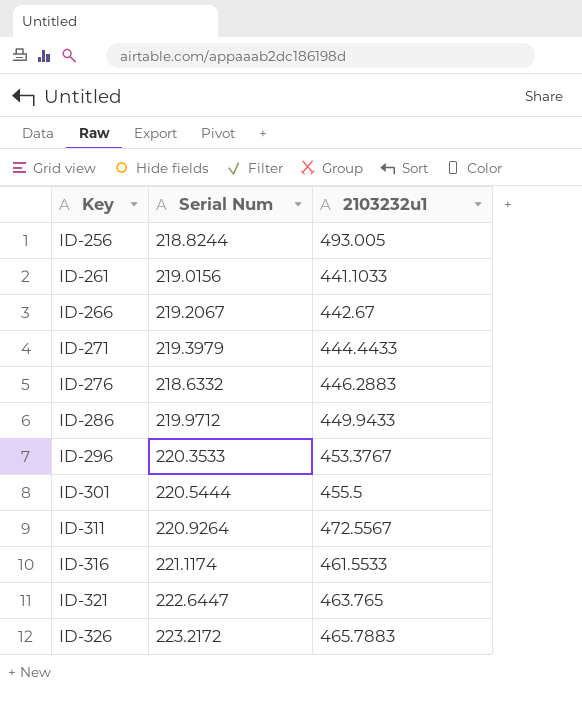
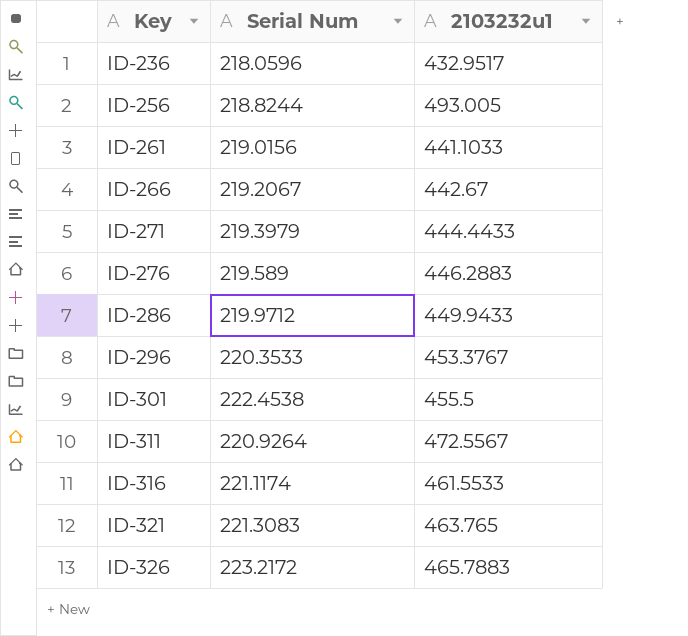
row ID-236: none -> 218.0596 | 432.9517
ID-276 | Serial Num: 218.6332 -> 219.589
ID-301 | Serial Num: 220.5444 -> 222.4538
ID-321 | Serial Num: 222.6447 -> 221.3083

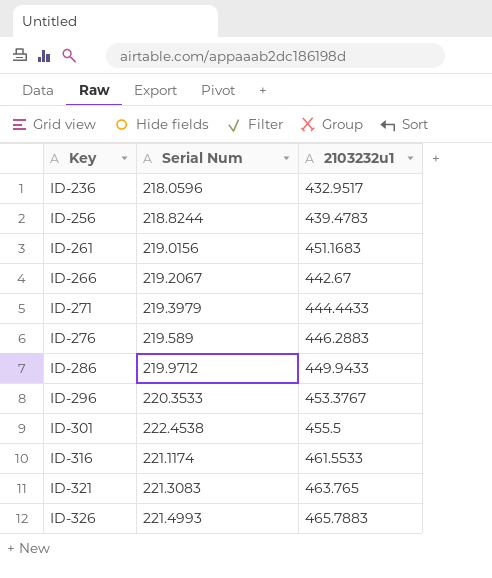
row ID-311: 220.9264 | 472.5567 -> none
ID-256 | 2103232u1: 493.005 -> 439.4783
ID-261 | 2103232u1: 441.1033 -> 451.1683
ID-326 | Serial Num: 223.2172 -> 221.4993

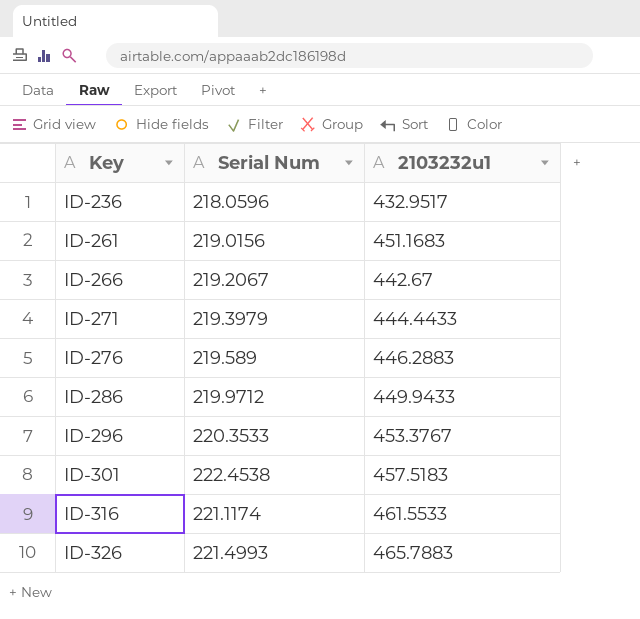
row ID-256: 218.8244 | 439.4783 -> none
row ID-321: 221.3083 | 463.765 -> none
ID-301 | 2103232u1: 455.5 -> 457.5183

